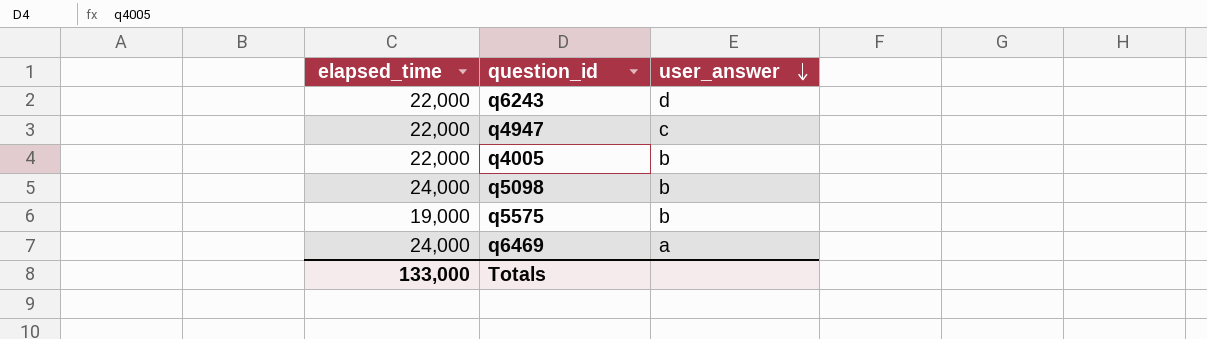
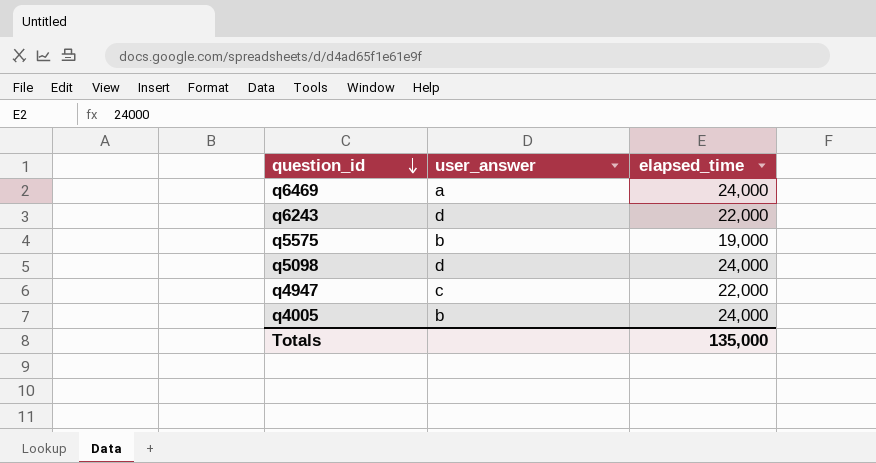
row order: user_answer descending -> question_id descending
column elapsed_time | position: 1 -> 3
q5098 | user_answer: b -> d
q4005 | elapsed_time: 22,000 -> 24,000
Totals | elapsed_time: 133,000 -> 135,000

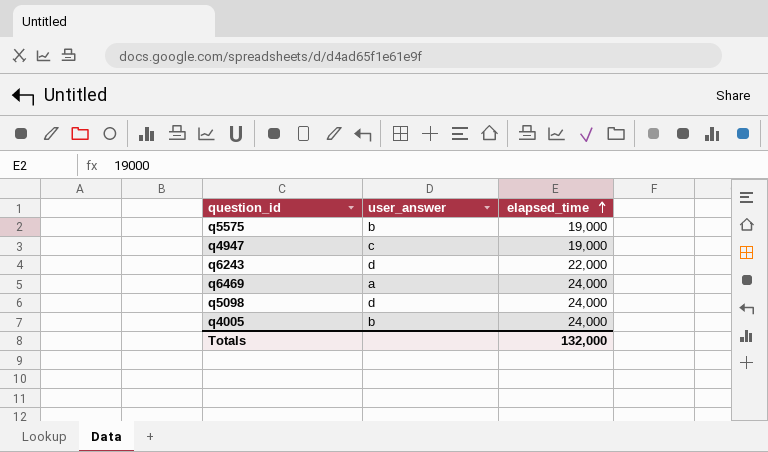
row order: question_id descending -> elapsed_time ascending
q4947 | elapsed_time: 22,000 -> 19,000
Totals | elapsed_time: 135,000 -> 132,000

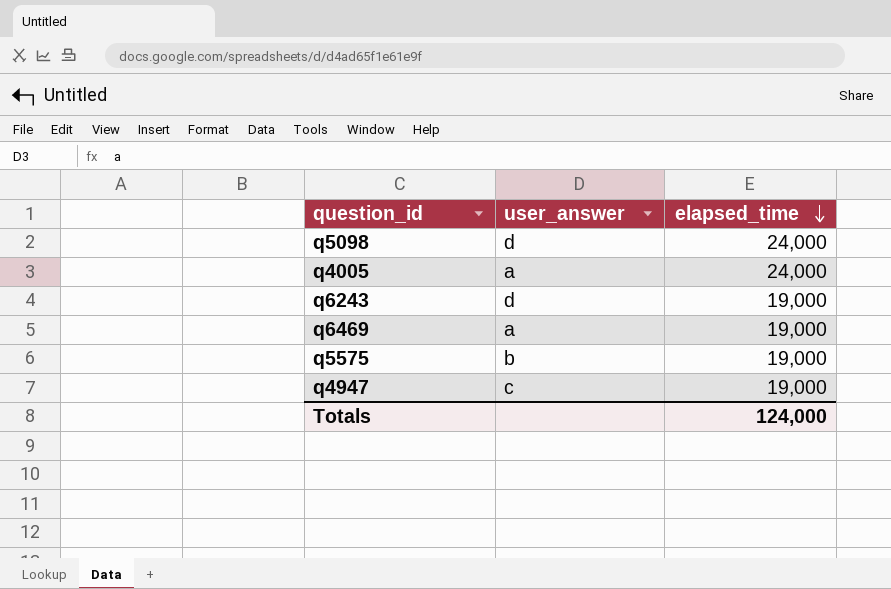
row order: elapsed_time ascending -> elapsed_time descending
q4005 | user_answer: b -> a
q6243 | elapsed_time: 22,000 -> 19,000
q6469 | elapsed_time: 24,000 -> 19,000
Totals | elapsed_time: 132,000 -> 124,000

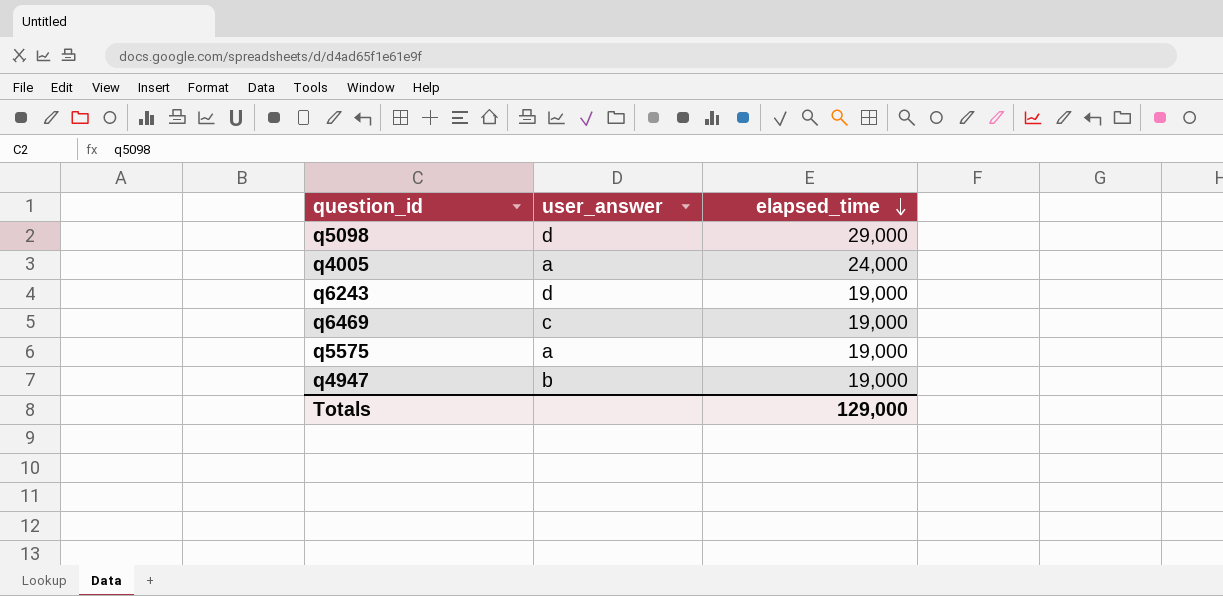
q5098 | elapsed_time: 24,000 -> 29,000
q6469 | user_answer: a -> c
q5575 | user_answer: b -> a
q4947 | user_answer: c -> b
Totals | elapsed_time: 124,000 -> 129,000

